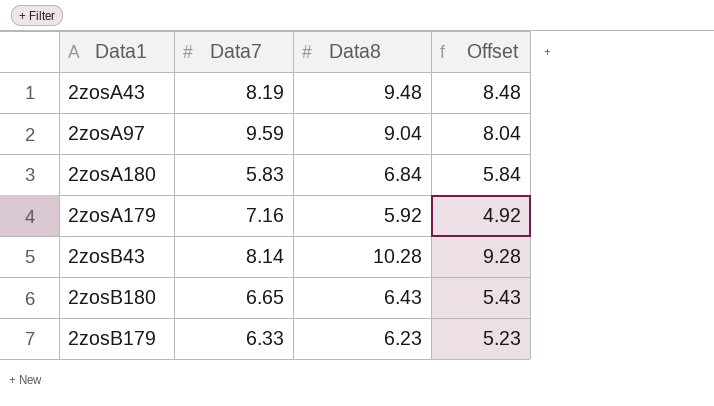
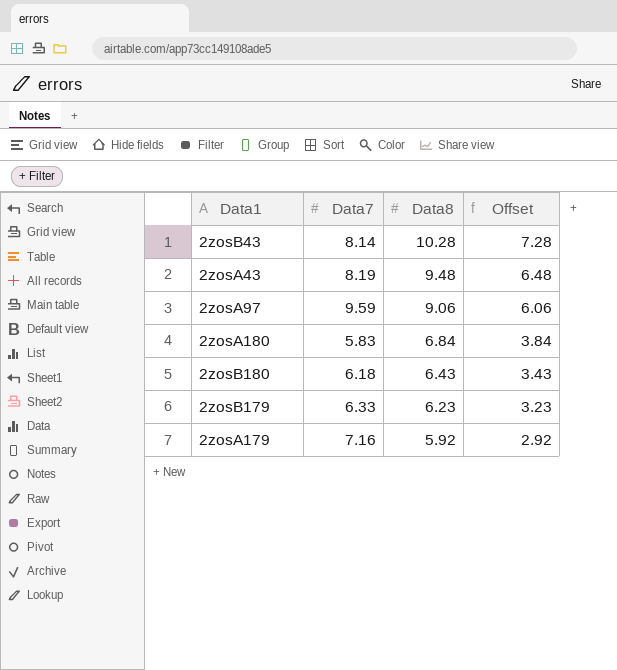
row order: none -> Data8 descending
column Offset | formula: [Data8] - 1 -> [Data8] - 3
2zosA97 | Data8: 9.04 -> 9.06
2zosB180 | Data7: 6.65 -> 6.18

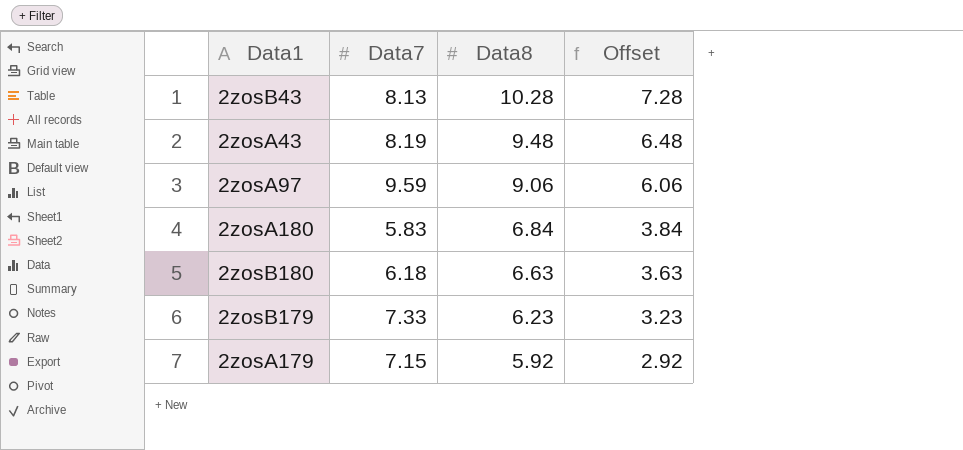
2zosB43 | Data7: 8.14 -> 8.13
2zosB180 | Data8: 6.43 -> 6.63
2zosB180 | Offset: 3.43 -> 3.63
2zosB179 | Data7: 6.33 -> 7.33
2zosA179 | Data7: 7.16 -> 7.15

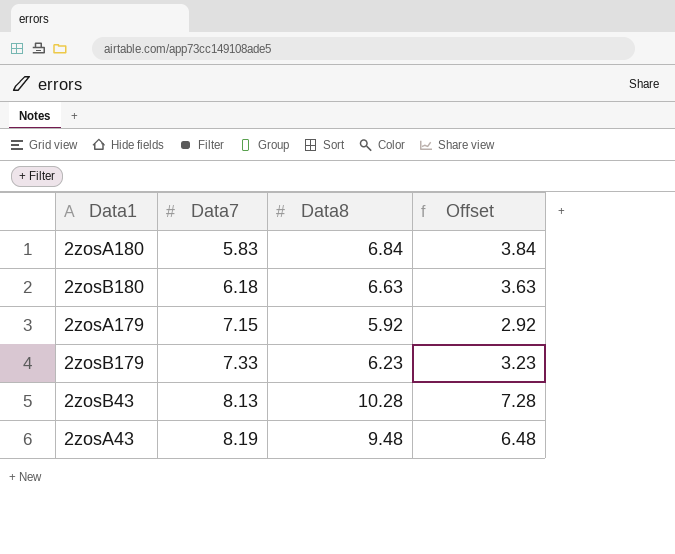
row order: Data8 descending -> Data7 ascending
row 2zosA97: 9.59 | 9.06 | 6.06 -> none

